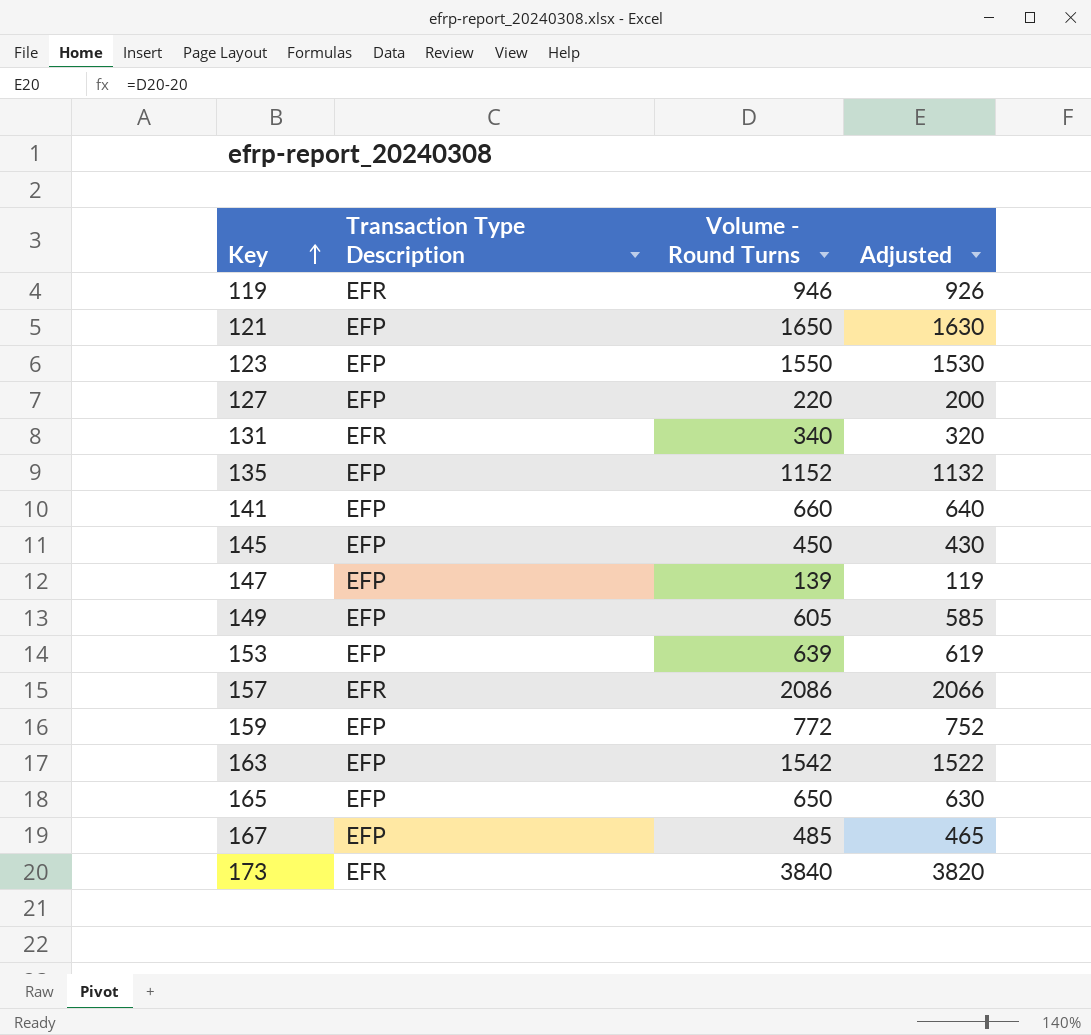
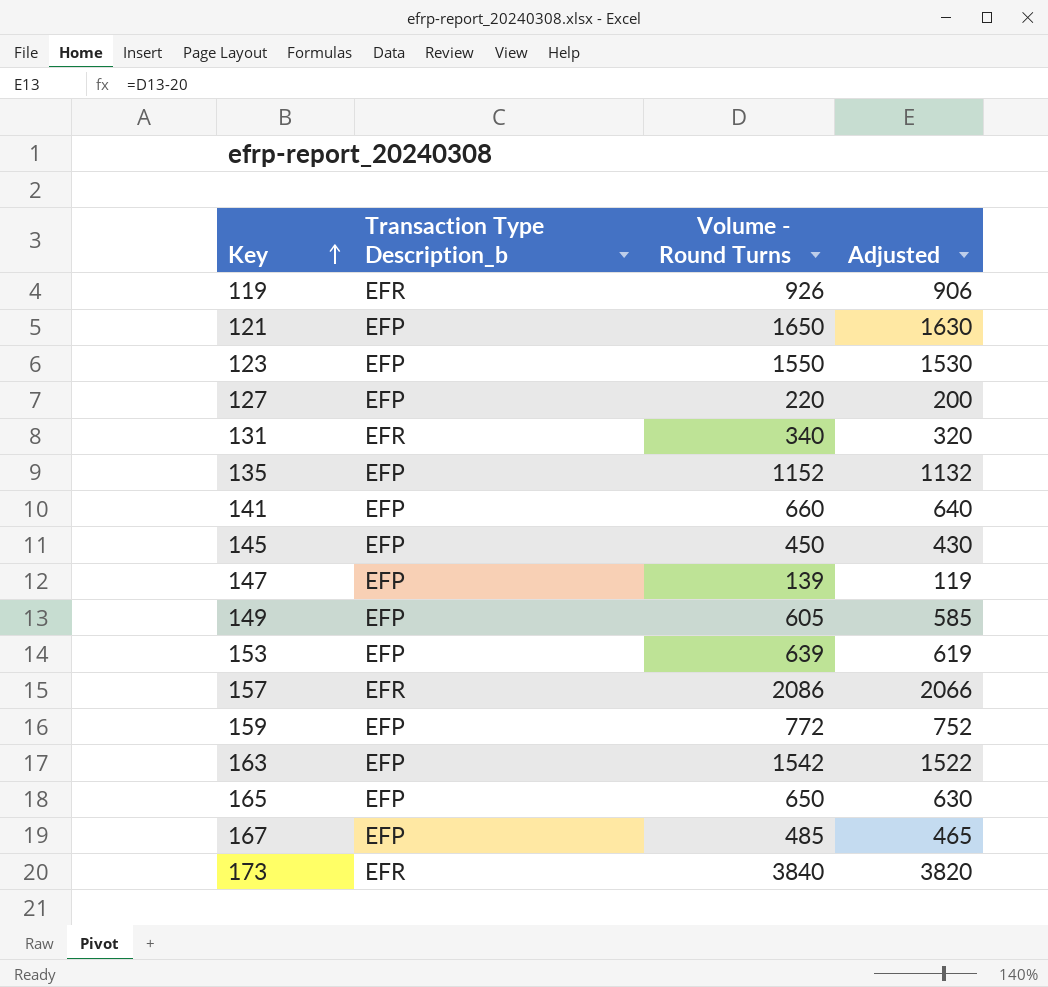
column name: Transaction Type Description -> Transaction Type Description_b
119 | Volume - Round Turns: 946 -> 926
119 | Adjusted: 926 -> 906

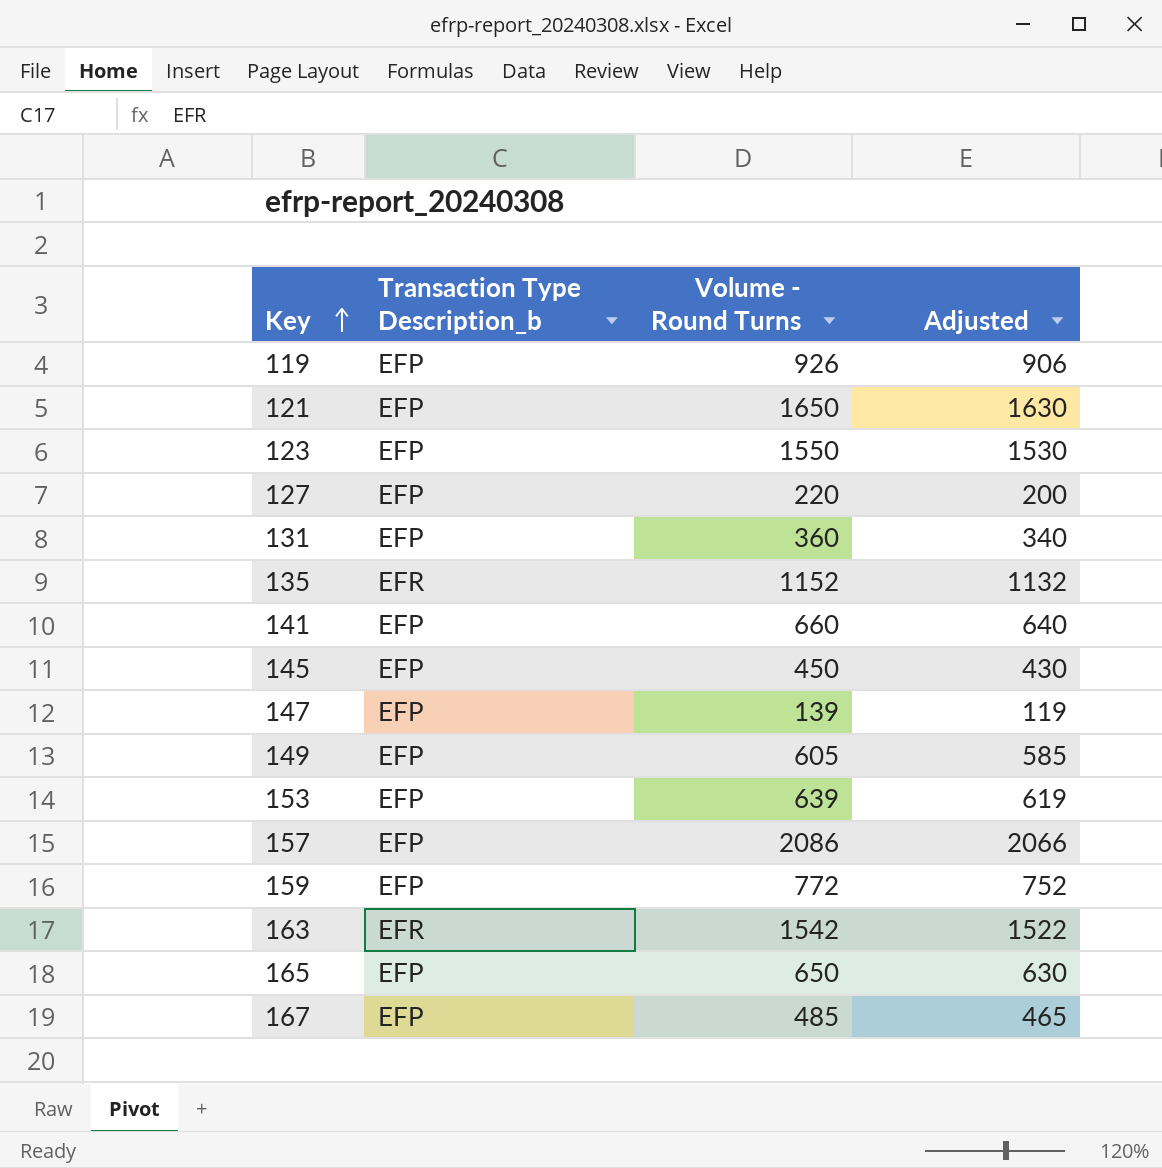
row 173: EFR | 3840 | 3820 -> none
119 | Transaction Type Description_b: EFR -> EFP
131 | Transaction Type Description_b: EFR -> EFP
131 | Volume - Round Turns: 340 -> 360
131 | Adjusted: 320 -> 340
135 | Transaction Type Description_b: EFP -> EFR
157 | Transaction Type Description_b: EFR -> EFP
163 | Transaction Type Description_b: EFP -> EFR

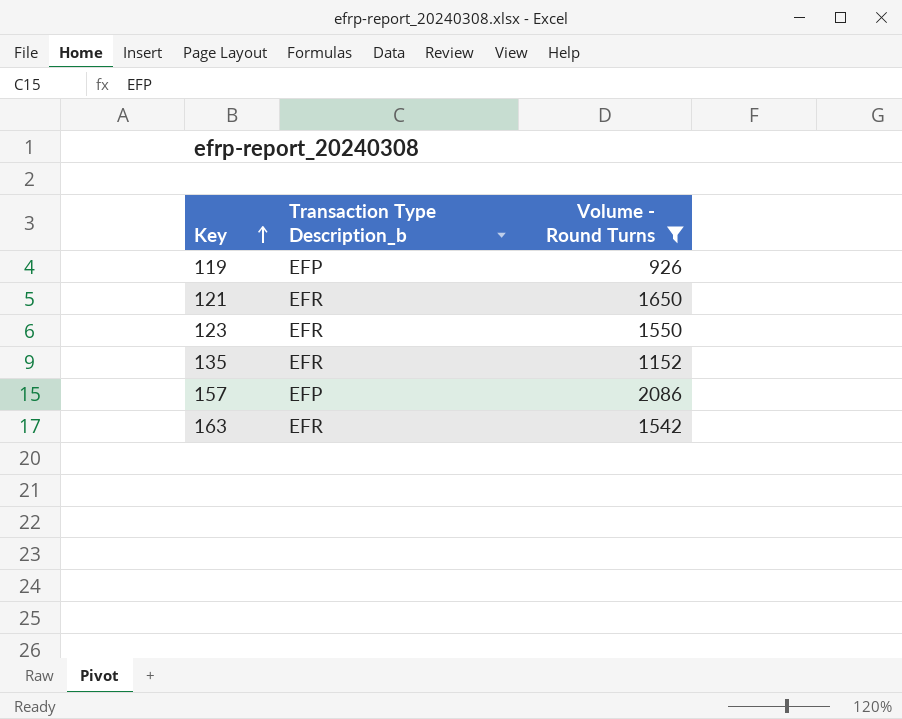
filter: none -> Volume - Round Turns >= 926
column Adjusted | formula: [Volume - Round Turns] - 20 -> none
121 | Transaction Type Description_b: EFP -> EFR
123 | Transaction Type Description_b: EFP -> EFR

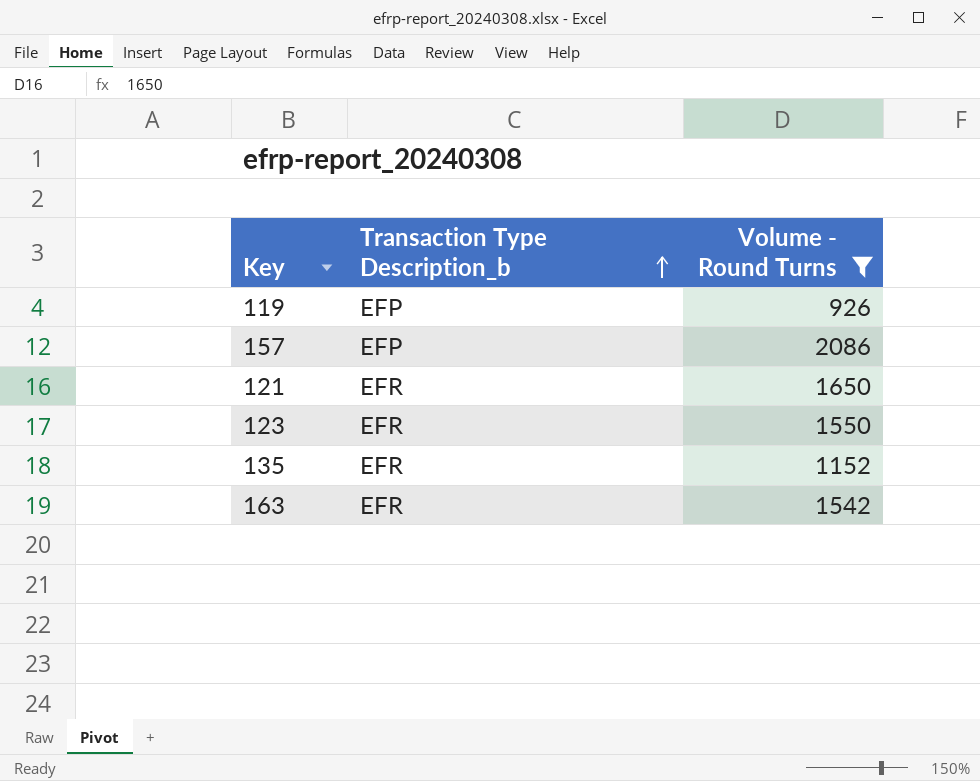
row order: Key ascending -> Transaction Type Description_b ascending

